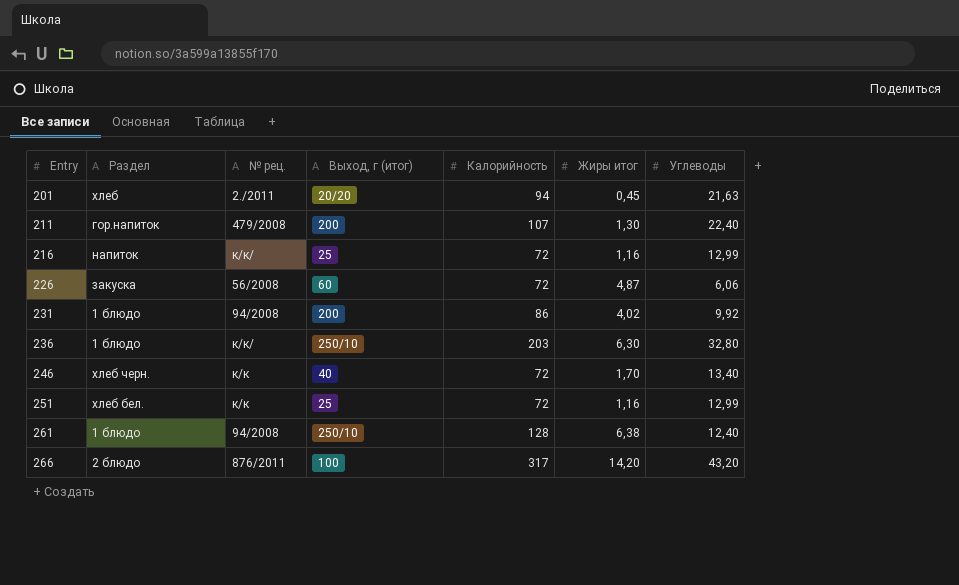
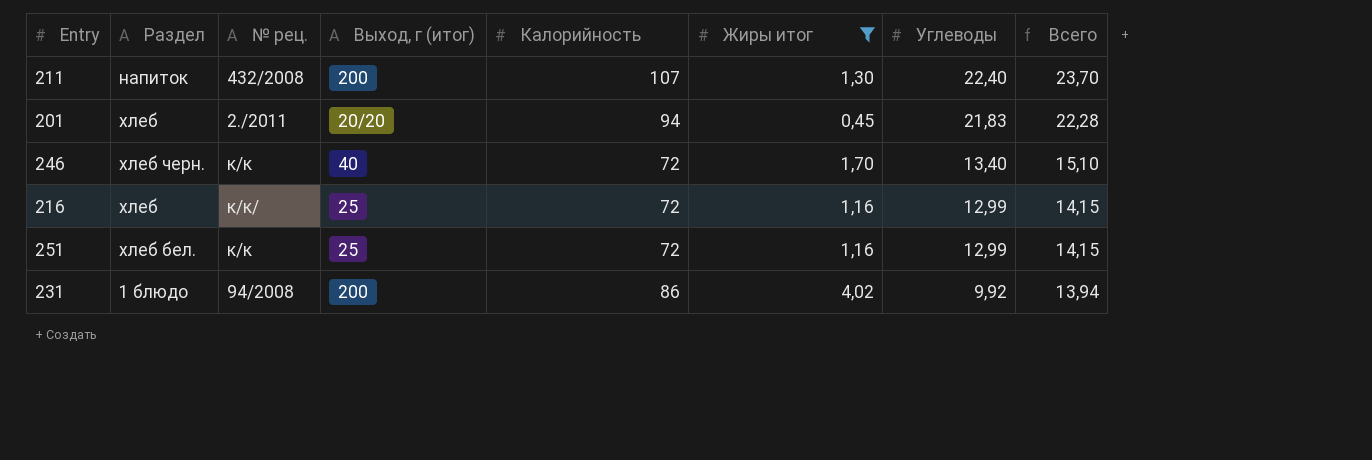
filter: none -> Жиры итог <= 4,02
row order: Entry ascending -> Углеводы descending
column Всего | formula: none -> [Жиры итог] + [Углеводы]
211 | Раздел: гор.напиток -> напиток
211 | № рец.: 479/2008 -> 432/2008
201 | Углеводы: 21,63 -> 21,83
216 | Раздел: напиток -> хлеб

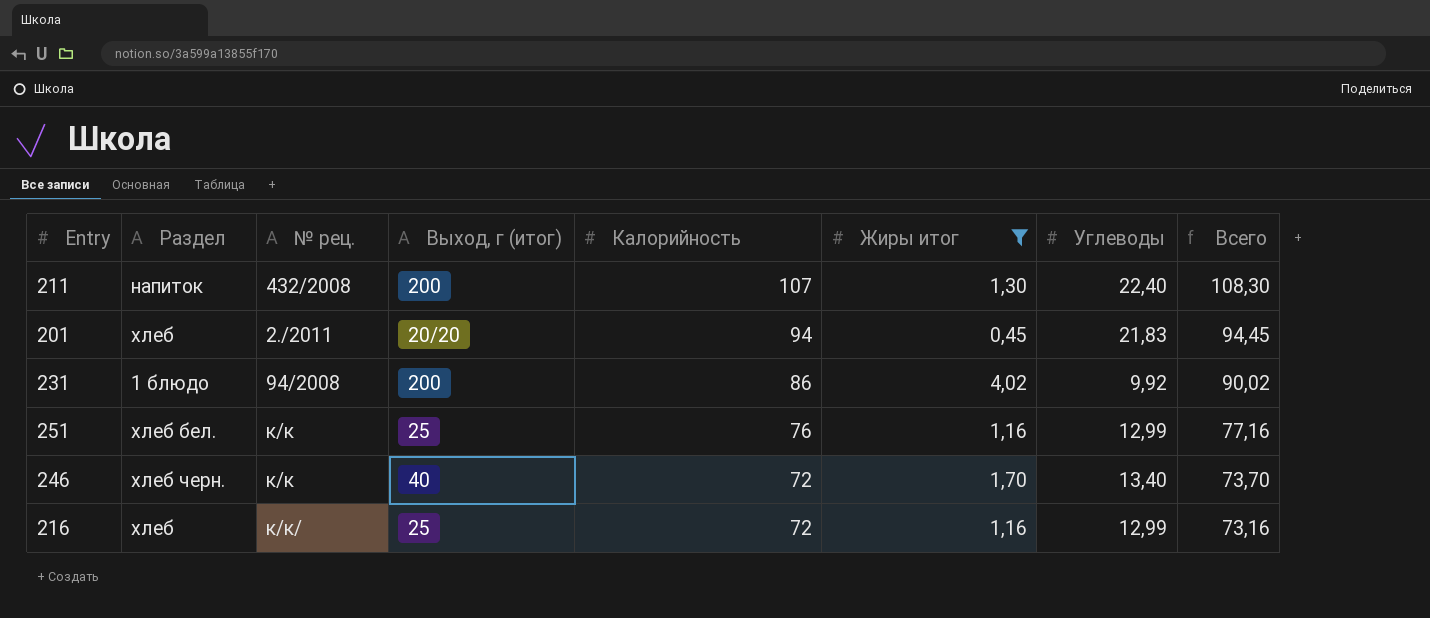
row order: Углеводы descending -> Калорийность descending
column Всего | formula: [Жиры итог] + [Углеводы] -> [Калорийность] + [Жиры итог]
251 | Калорийность: 72 -> 76

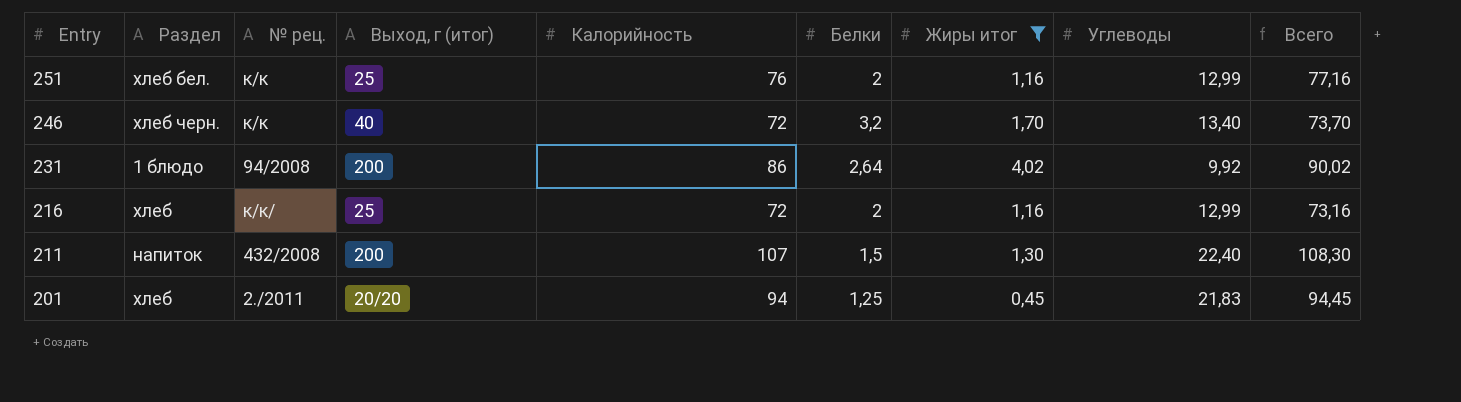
row order: Калорийность descending -> Entry descending
column Белки | position: none -> 6

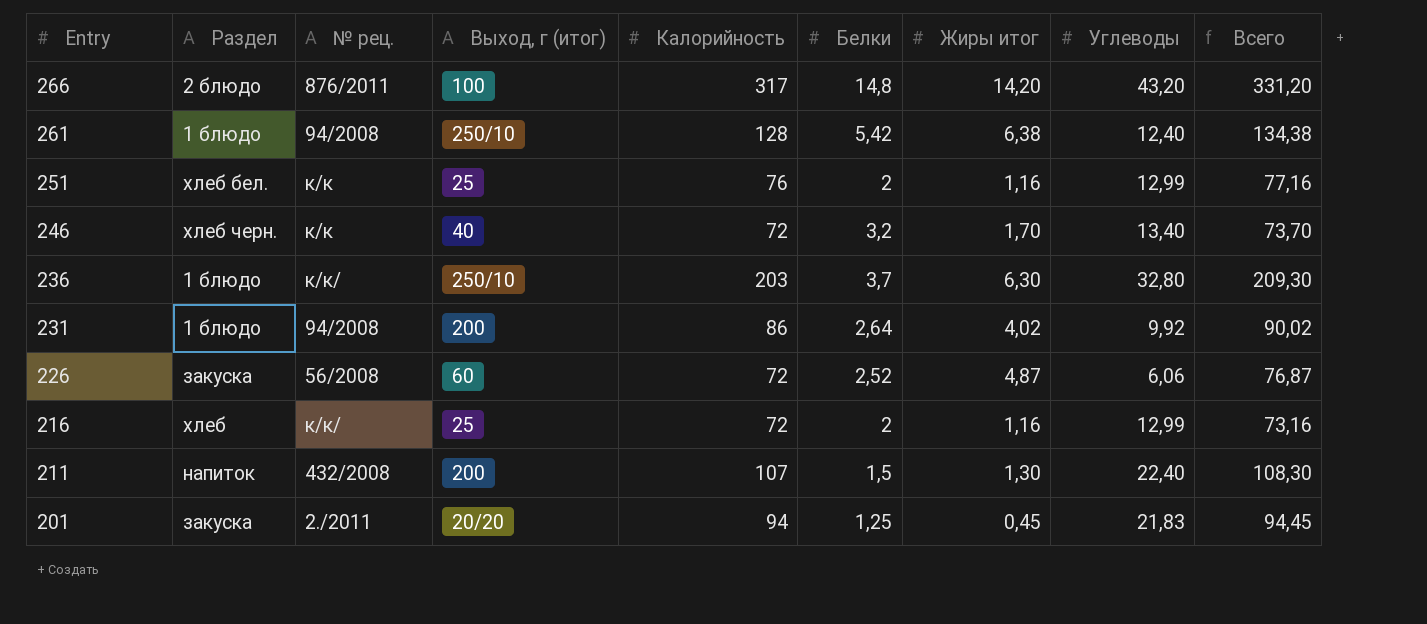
filter: Жиры итог <= 4,02 -> none
201 | Раздел: хлеб -> закуска

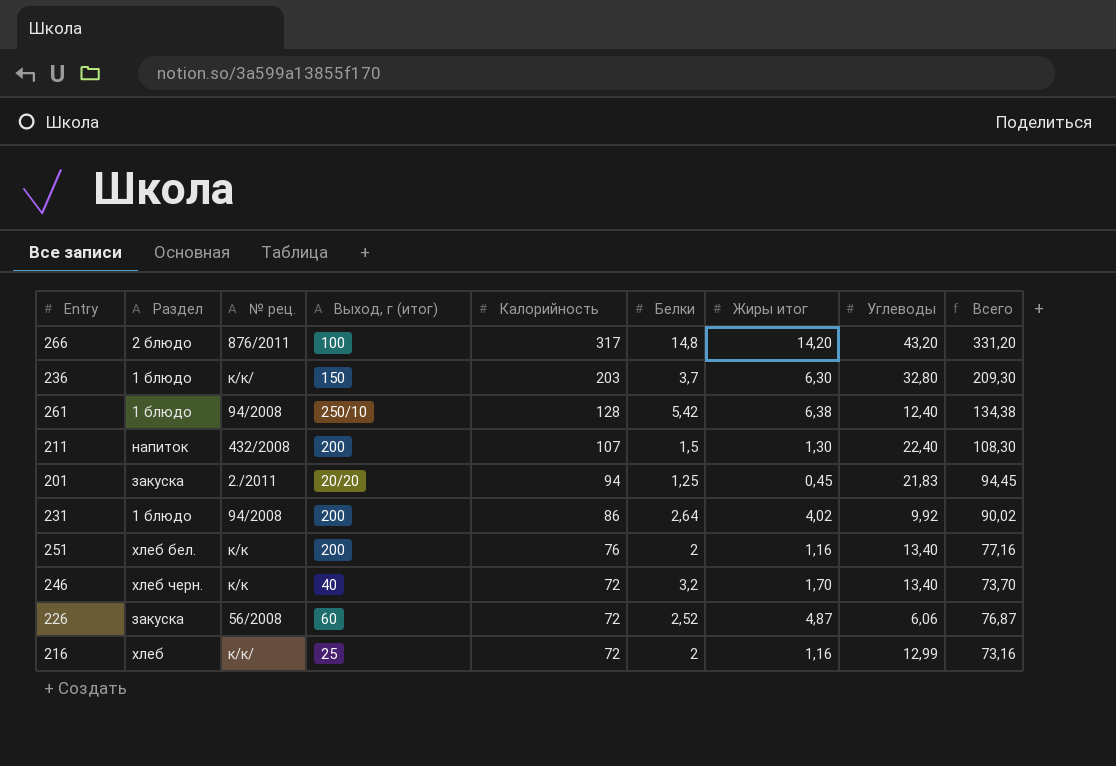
row order: Entry descending -> Калорийность descending
236 | Выход, г (итог): 250/10 -> 150
251 | Выход, г (итог): 25 -> 200
251 | Углеводы: 12,99 -> 13,40

